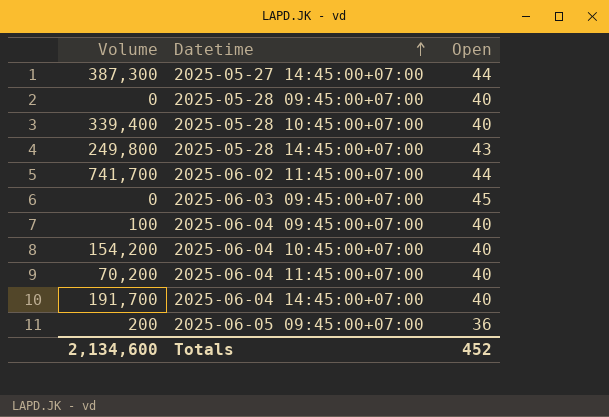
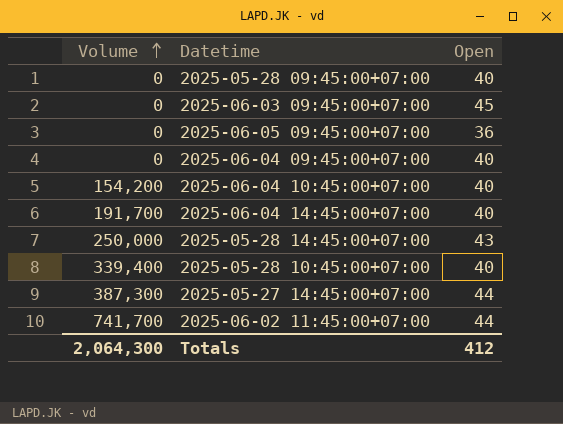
row order: Datetime ascending -> Volume ascending
row 2025-06-04 11:45:00+07:00: 70,200 | 40 -> none
2025-06-05 09:45:00+07:00 | Volume: 200 -> 0
2025-06-04 09:45:00+07:00 | Volume: 100 -> 0
2025-05-28 14:45:00+07:00 | Volume: 249,800 -> 250,000
Totals | Volume: 2,134,600 -> 2,064,300
Totals | Open: 452 -> 412

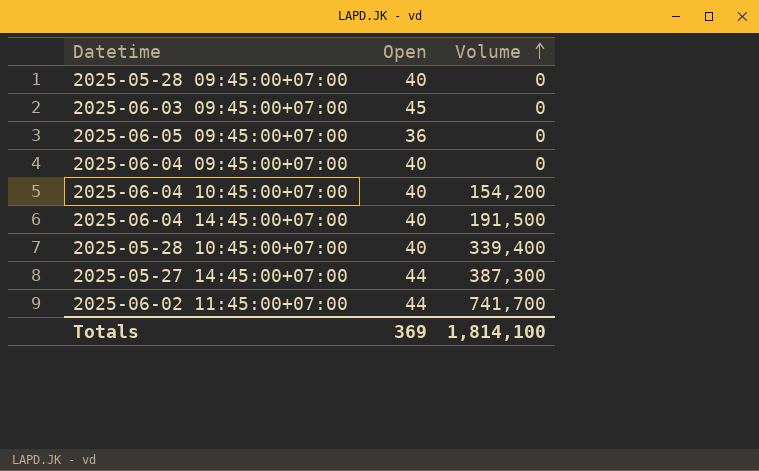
column Volume | position: 1 -> 3
row 2025-05-28 14:45:00+07:00: 250,000 | 43 -> none
2025-06-04 14:45:00+07:00 | Volume: 191,700 -> 191,500
Totals | Open: 412 -> 369
Totals | Volume: 2,064,300 -> 1,814,100

